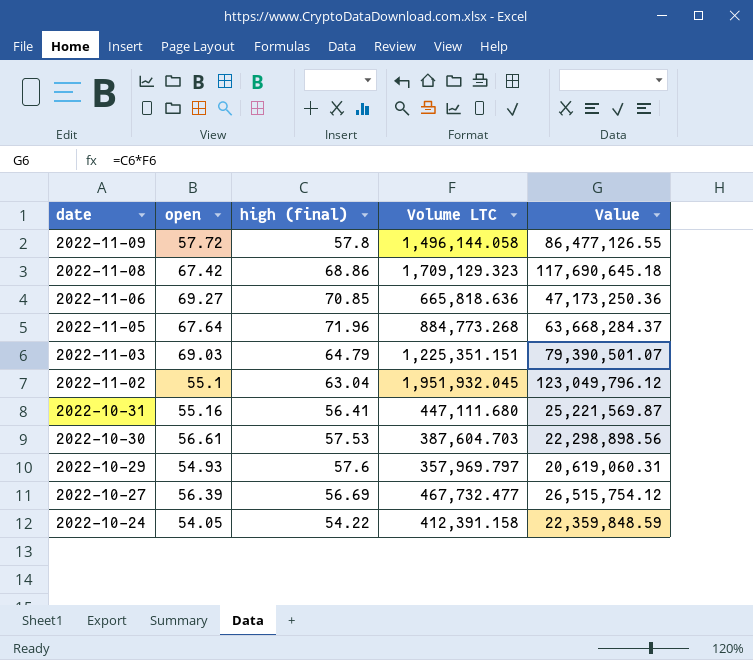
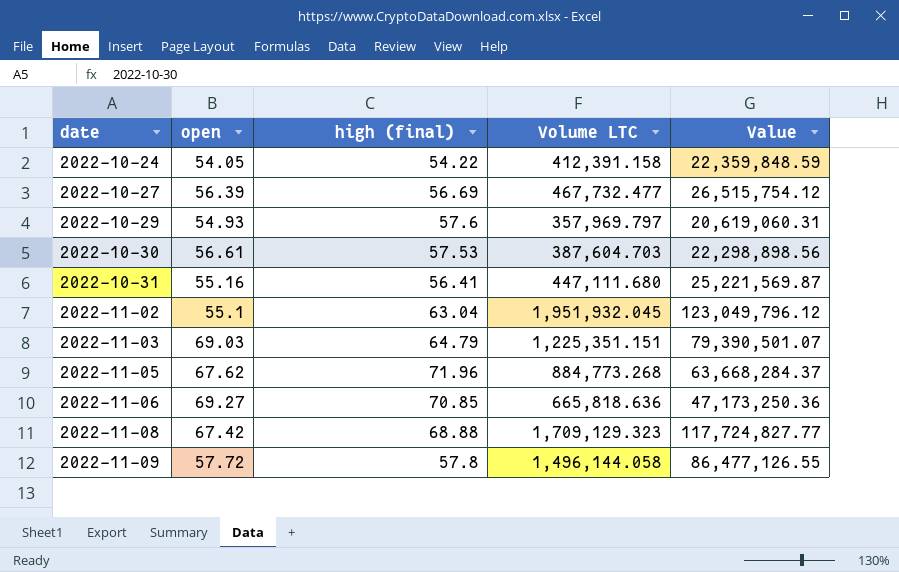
row order: date descending -> date ascending
2022-11-05 | open: 67.64 -> 67.62
2022-11-08 | high (final): 68.86 -> 68.88
2022-11-08 | Value: 117,690,645.18 -> 117,724,827.77

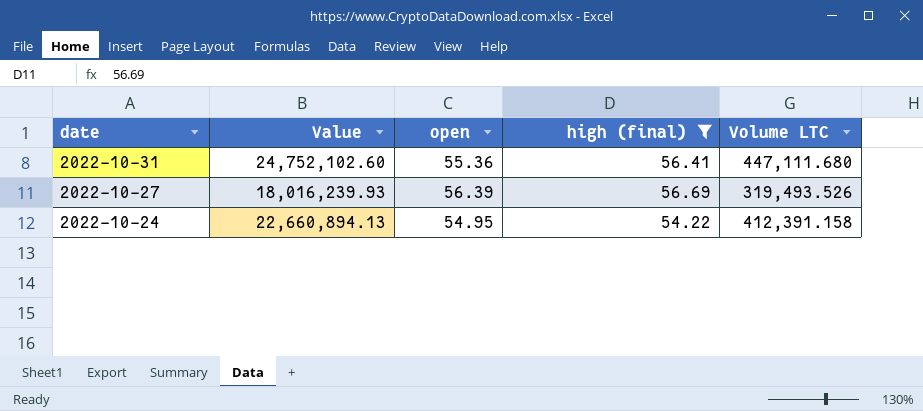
filter: none -> high (final) <= 56.69
row order: date ascending -> date descending
column Value | formula: [high (final)] * [Volume LTC] -> [open] * [Volume LTC]
column Value | position: 5 -> 2
2022-10-31 | open: 55.16 -> 55.36
2022-10-27 | Volume LTC: 467,732.477 -> 319,493.526
2022-10-24 | open: 54.05 -> 54.95

